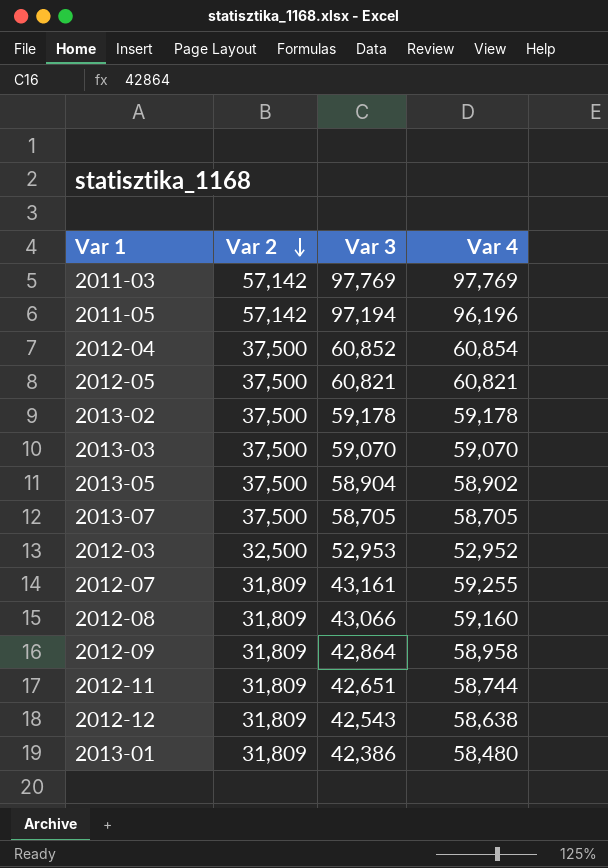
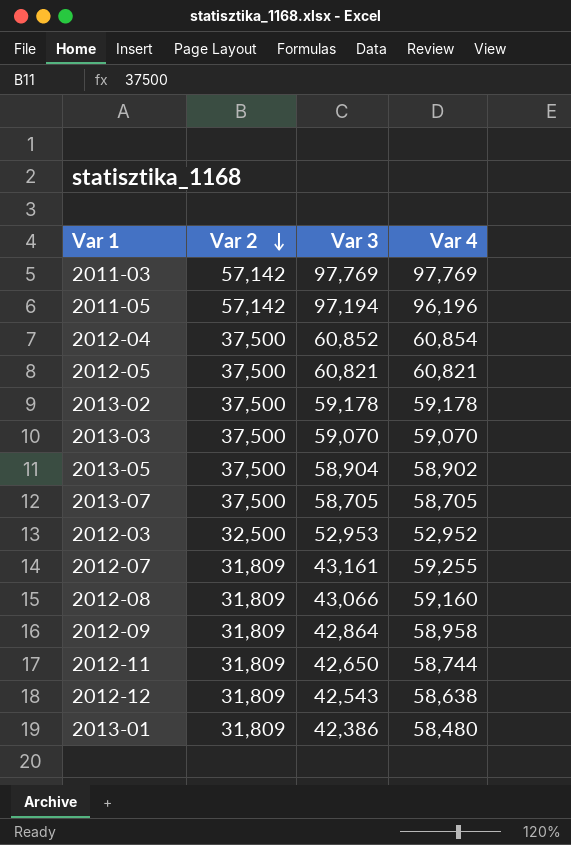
2012-11 | Var 3: 42,651 -> 42,650

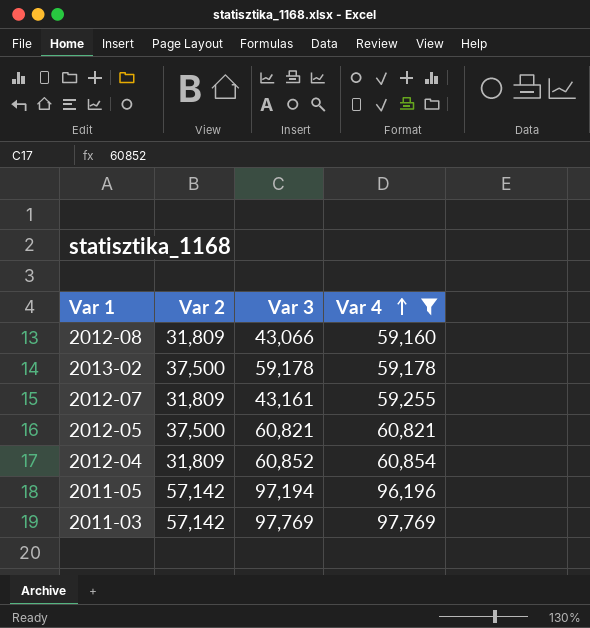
filter: none -> Var 4 >= 59,160
row order: Var 2 descending -> Var 4 ascending
2012-04 | Var 2: 37,500 -> 31,809

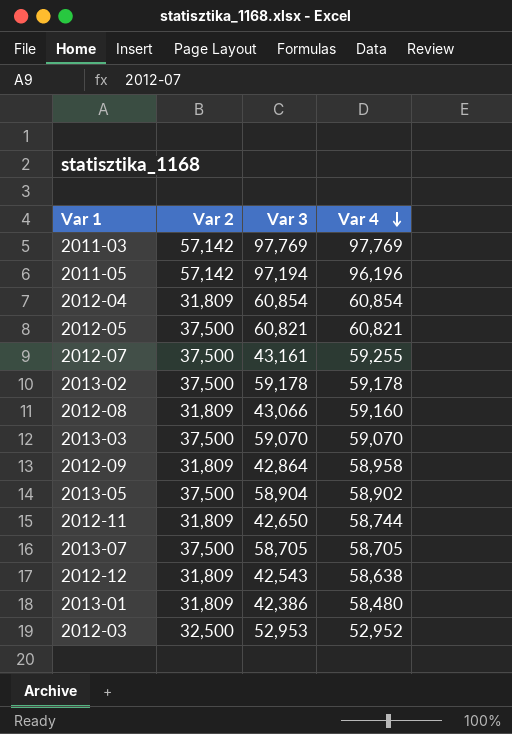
filter: Var 4 >= 59,160 -> none
row order: Var 4 ascending -> Var 4 descending
2012-04 | Var 3: 60,852 -> 60,854
2012-07 | Var 2: 31,809 -> 37,500

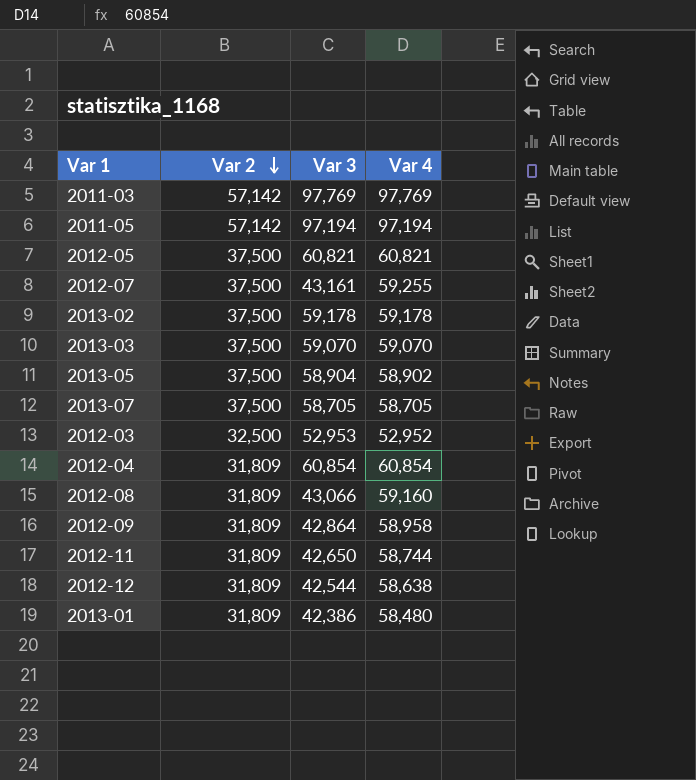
row order: Var 4 descending -> Var 2 descending
2011-05 | Var 4: 96,196 -> 97,194
2012-12 | Var 3: 42,543 -> 42,544

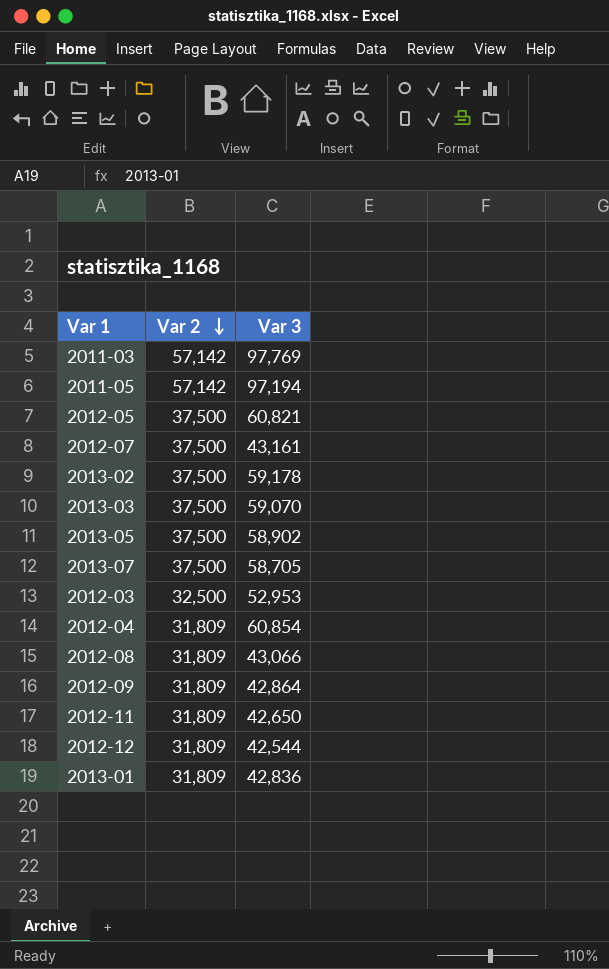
column Var 4 | position: 4 -> none
2013-05 | Var 3: 58,904 -> 58,902
2013-01 | Var 3: 42,386 -> 42,836

